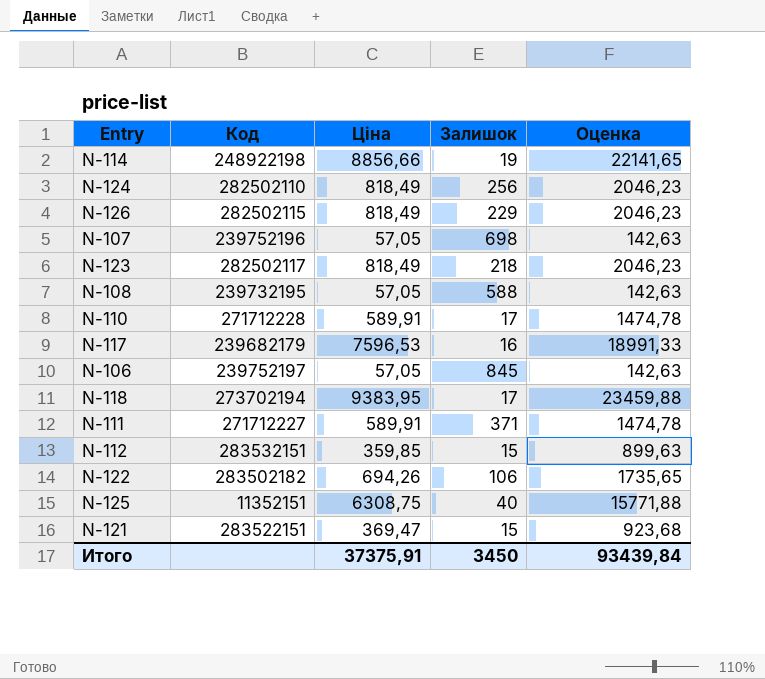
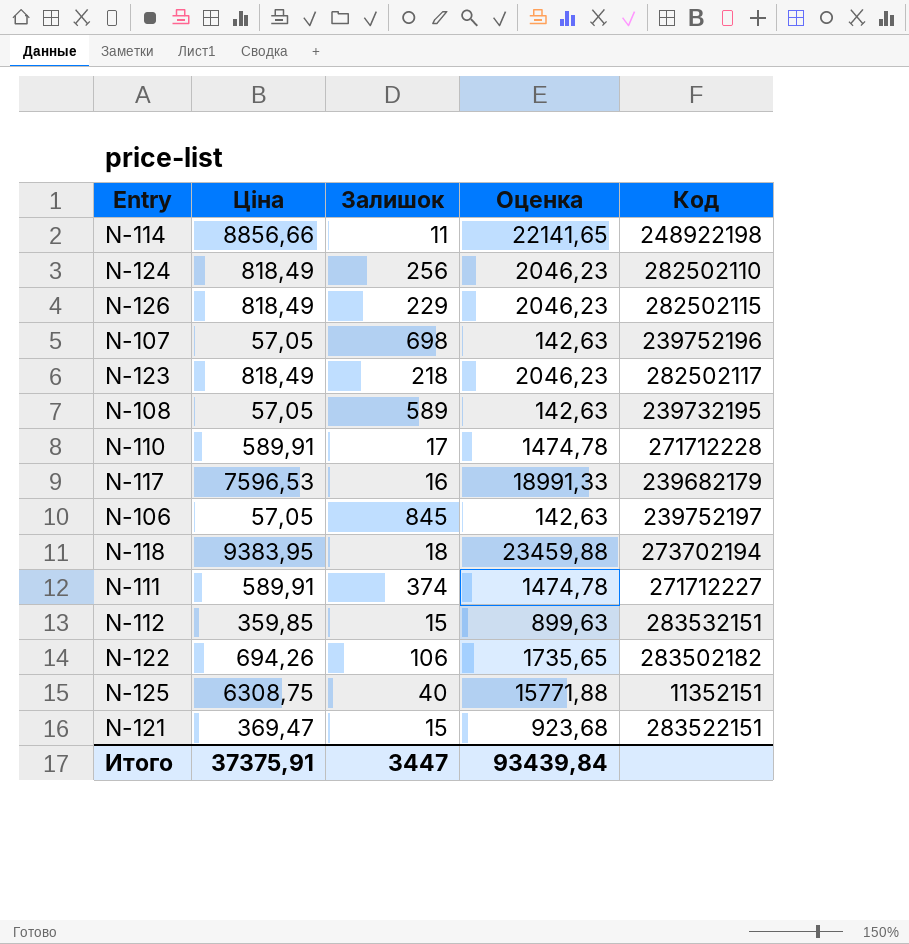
column Код | position: 2 -> 5
N-114 | Залишок: 19 -> 11
N-108 | Залишок: 588 -> 589
N-118 | Залишок: 17 -> 18
N-111 | Залишок: 371 -> 374
Итого | Залишок: 3450 -> 3447

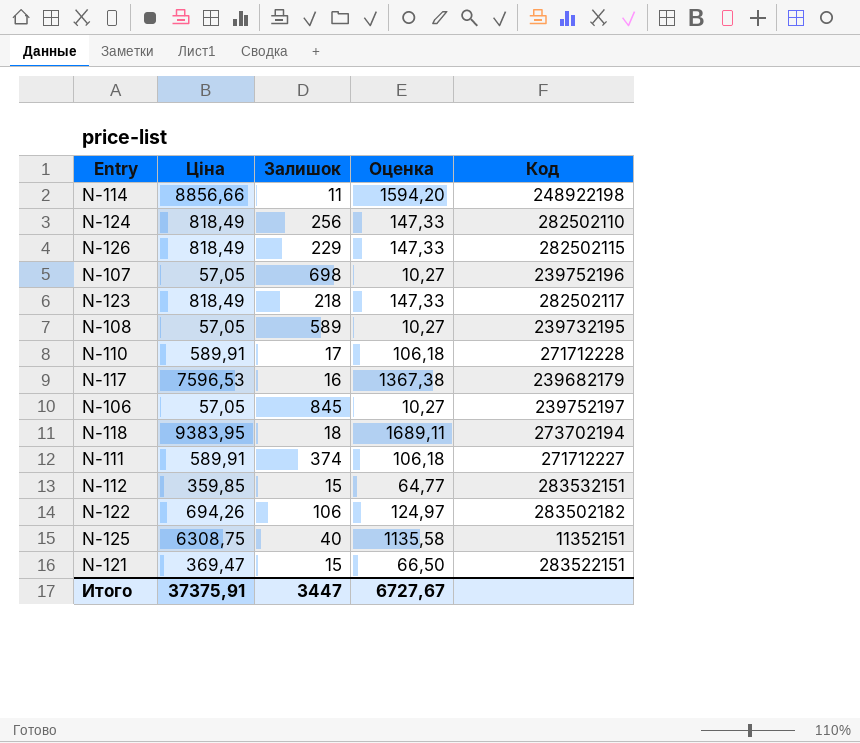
column Оценка | formula: [Ціна] * 2,5 -> [Ціна] * 0,18
Итого | Оценка: 93439,84 -> 6727,67

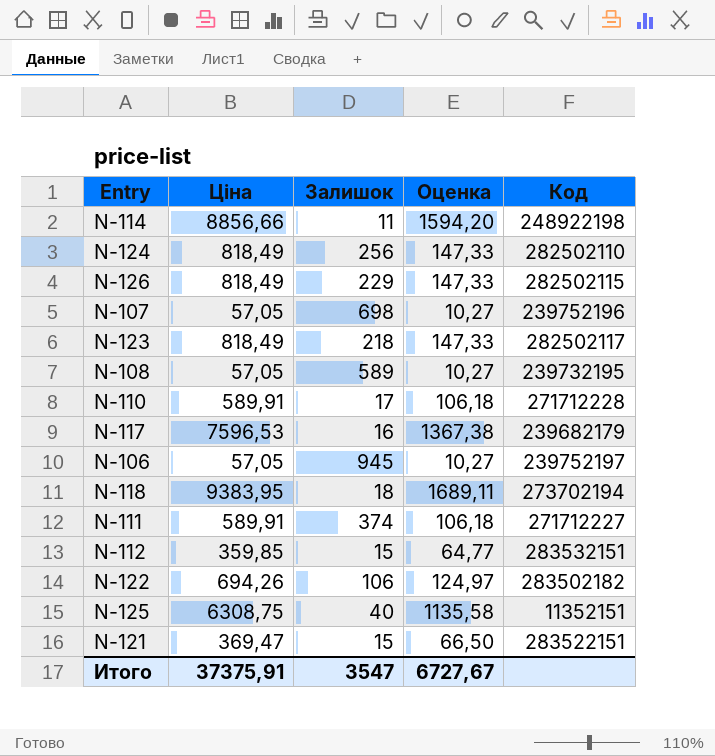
N-106 | Залишок: 845 -> 945
Итого | Залишок: 3447 -> 3547

